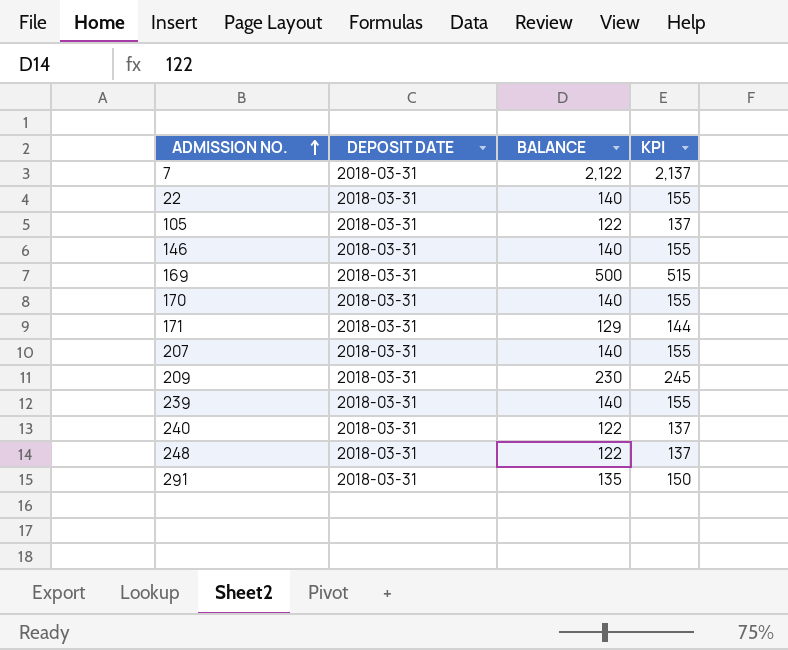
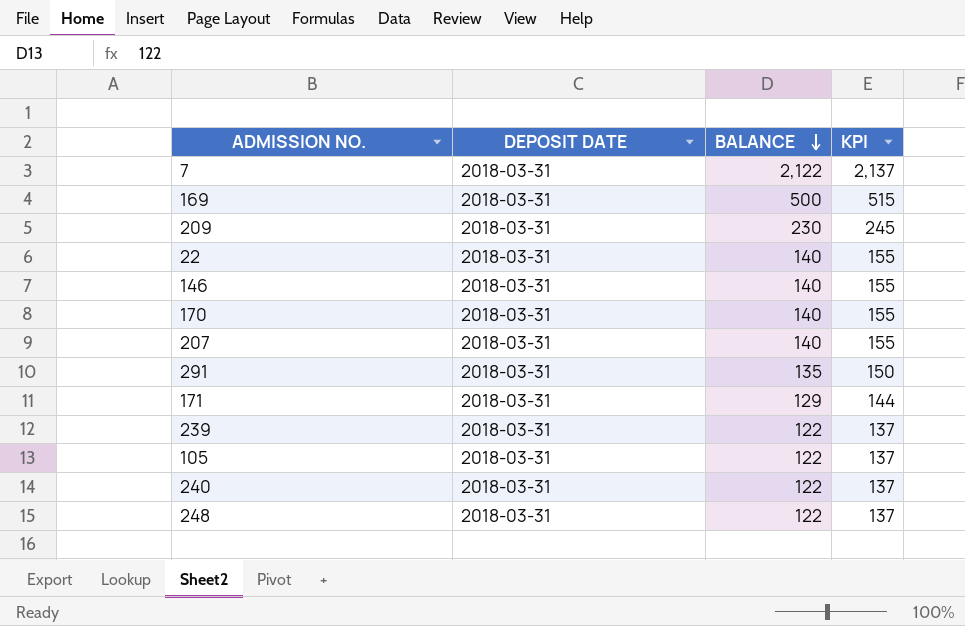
row order: ADMISSION NO. ascending -> BALANCE descending
239 | BALANCE: 140 -> 122
239 | KPI: 155 -> 137

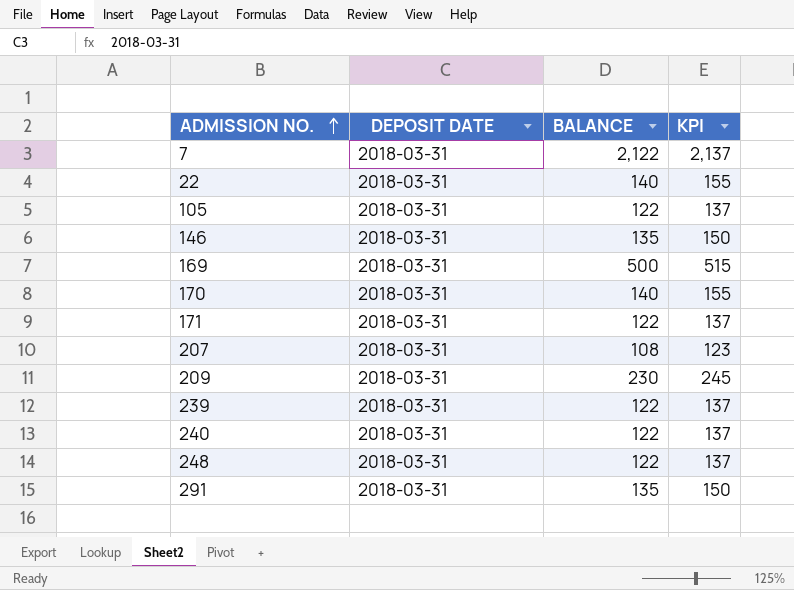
row order: BALANCE descending -> ADMISSION NO. ascending
146 | BALANCE: 140 -> 135
146 | KPI: 155 -> 150
171 | BALANCE: 129 -> 122
171 | KPI: 144 -> 137
207 | BALANCE: 140 -> 108
207 | KPI: 155 -> 123

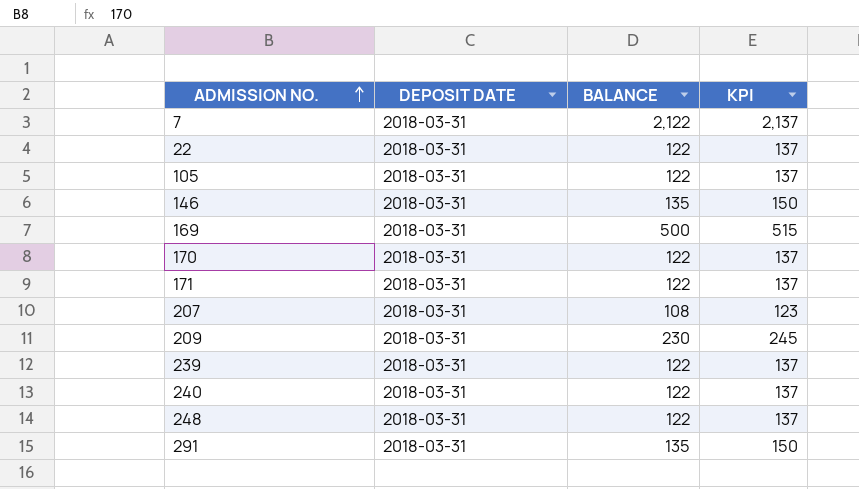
22 | BALANCE: 140 -> 122
22 | KPI: 155 -> 137
170 | BALANCE: 140 -> 122
170 | KPI: 155 -> 137

